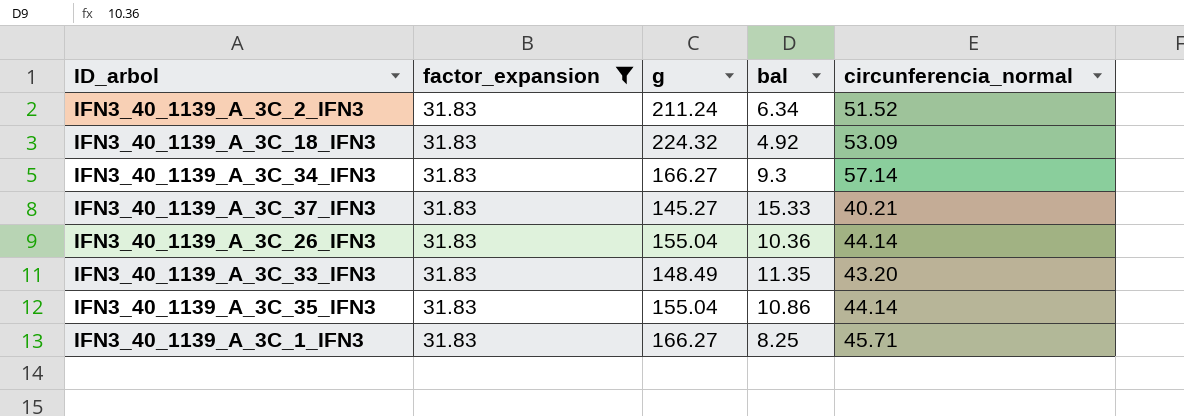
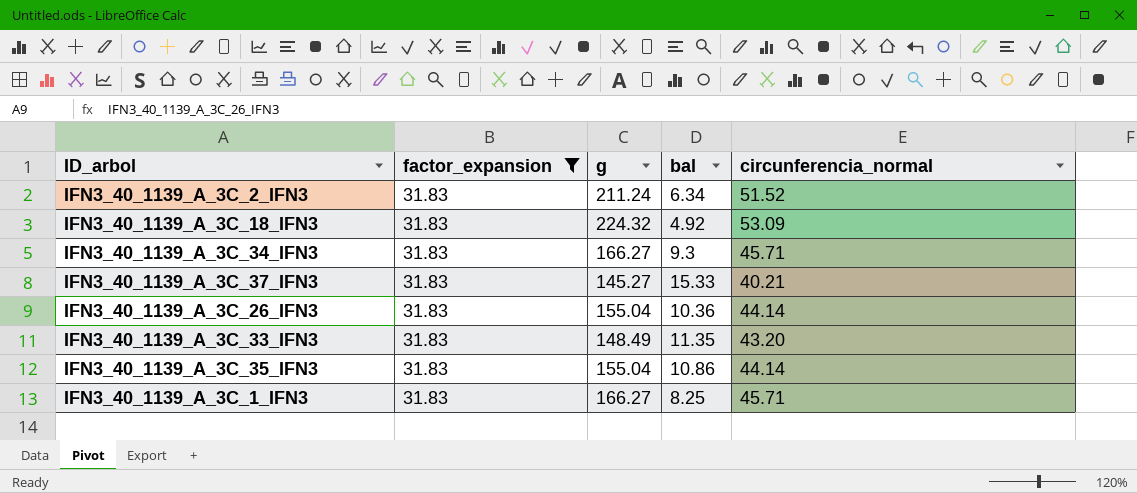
IFN3_40_1139_A_3C_34_IFN3 | circunferencia_normal: 57.14 -> 45.71

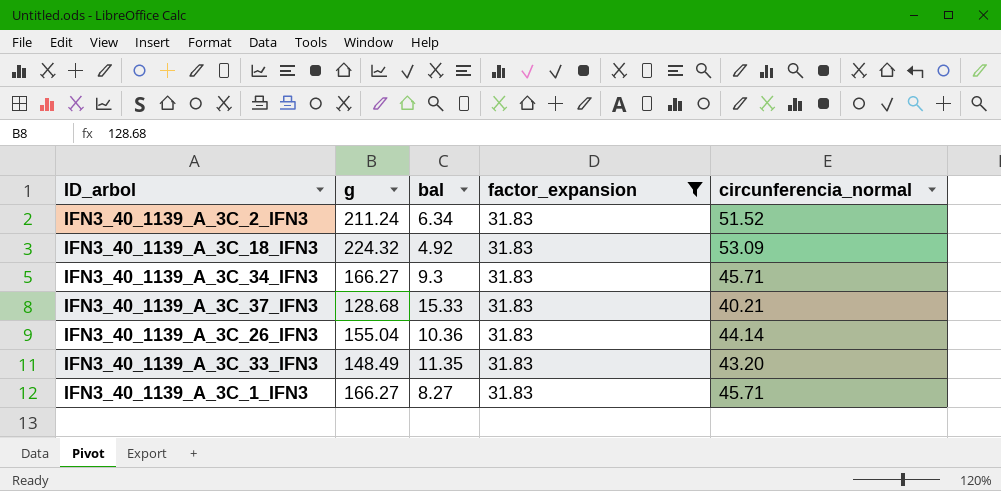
column factor_expansion | position: 2 -> 4
row IFN3_40_1139_A_3C_35_IFN3: 31.83 | 155.04 | 10.86 | 44.14 -> none
IFN3_40_1139_A_3C_37_IFN3 | g: 145.27 -> 128.68
IFN3_40_1139_A_3C_1_IFN3 | bal: 8.25 -> 8.27

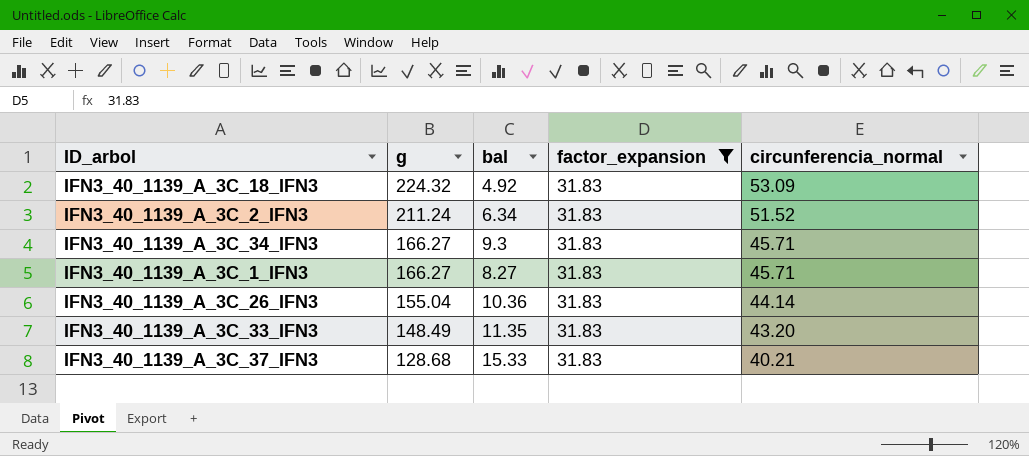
row order: none -> g descending

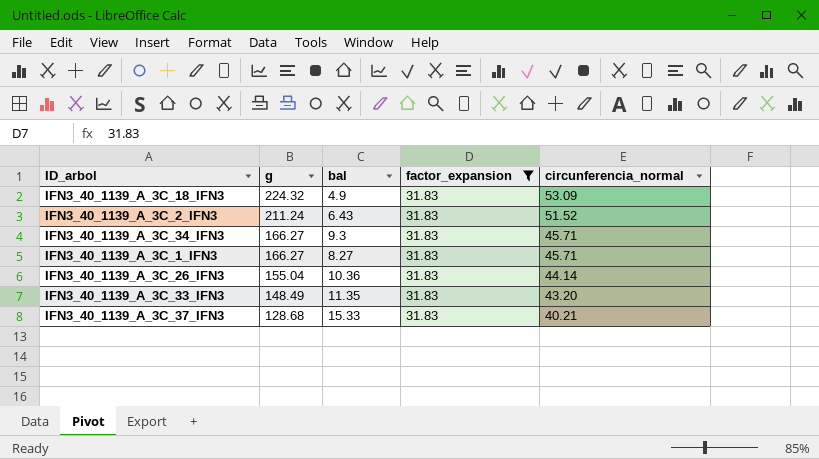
IFN3_40_1139_A_3C_18_IFN3 | bal: 4.92 -> 4.9
IFN3_40_1139_A_3C_2_IFN3 | bal: 6.34 -> 6.43

